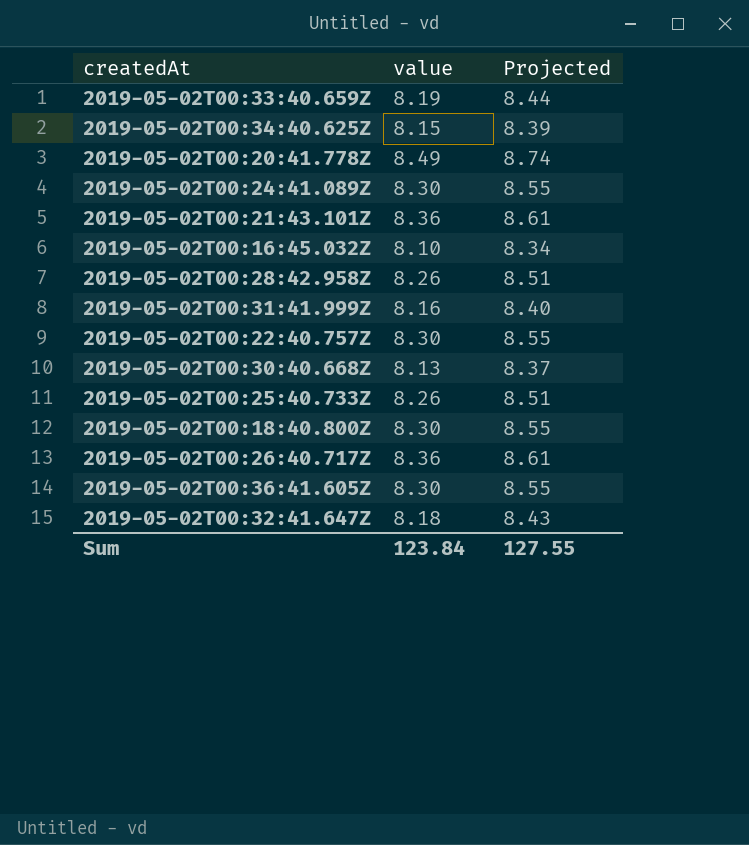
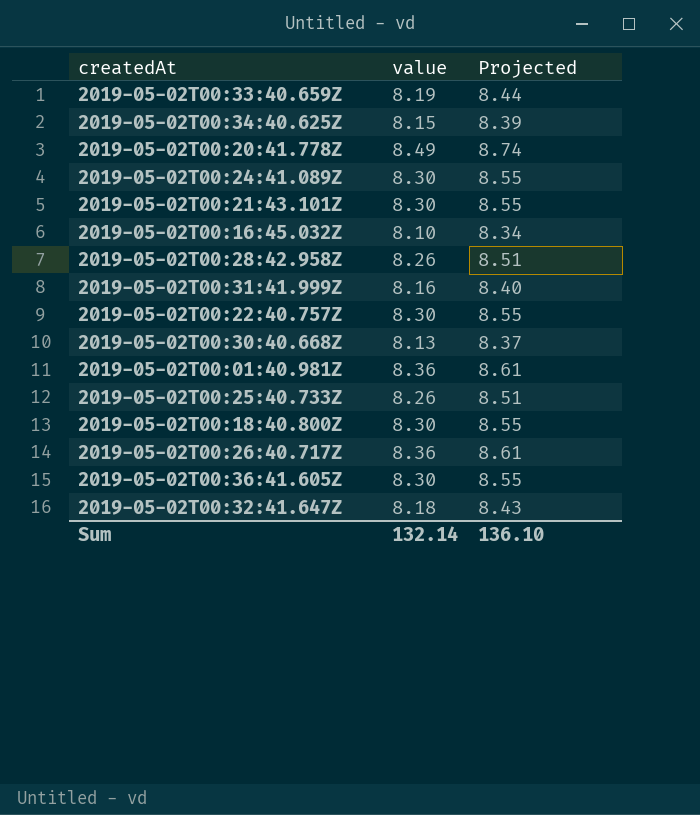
2019-05-02T00:21:43.101Z | value: 8.36 -> 8.30
2019-05-02T00:21:43.101Z | Projected: 8.61 -> 8.55
row 2019-05-02T00:01:40.981Z: none -> 8.36 | 8.61
Sum | value: 123.84 -> 132.14
Sum | Projected: 127.55 -> 136.10

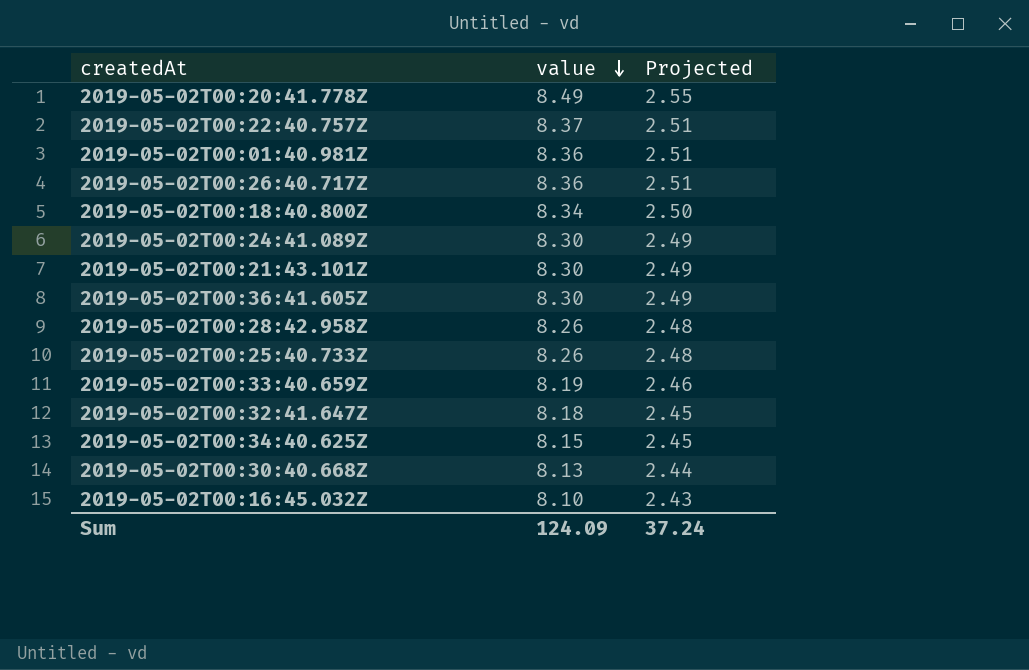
row order: none -> value descending
column Projected | formula: [value] * 1.03 -> [value] * 0.3
row 2019-05-02T00:31:41.999Z: 8.16 | 8.40 -> none
2019-05-02T00:22:40.757Z | value: 8.30 -> 8.37
2019-05-02T00:18:40.800Z | value: 8.30 -> 8.34
Sum | value: 132.14 -> 124.09
Sum | Projected: 136.10 -> 37.24

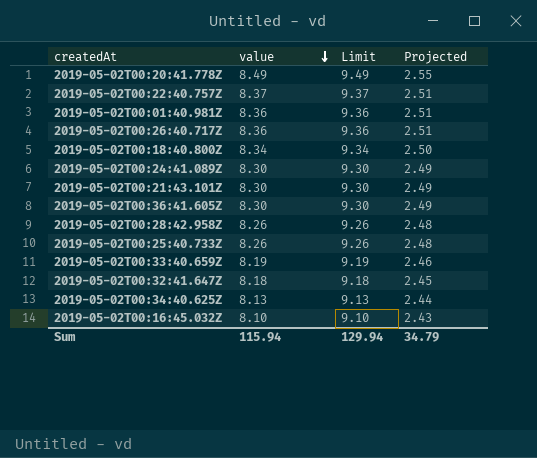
column Limit | formula: none -> [value] + 1
row 2019-05-02T00:30:40.668Z: 8.13 | 2.44 -> none
2019-05-02T00:34:40.625Z | value: 8.15 -> 8.13
2019-05-02T00:34:40.625Z | Projected: 2.45 -> 2.44
Sum | value: 124.09 -> 115.94
Sum | Projected: 37.24 -> 34.79

